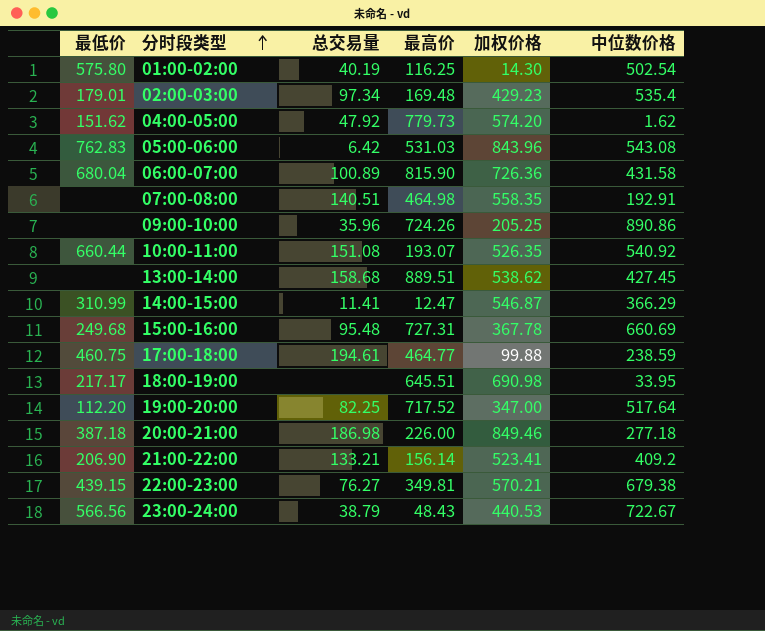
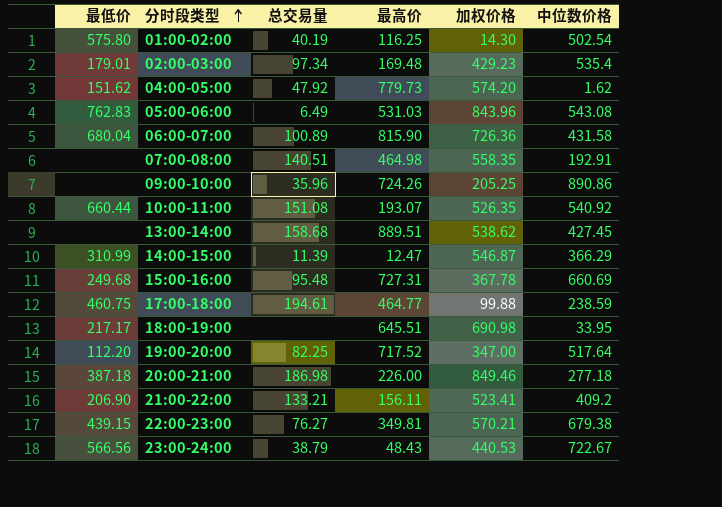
05:00-06:00 | 总交易量: 6.42 -> 6.49
14:00-15:00 | 总交易量: 11.41 -> 11.39
21:00-22:00 | 最高价: 156.14 -> 156.11

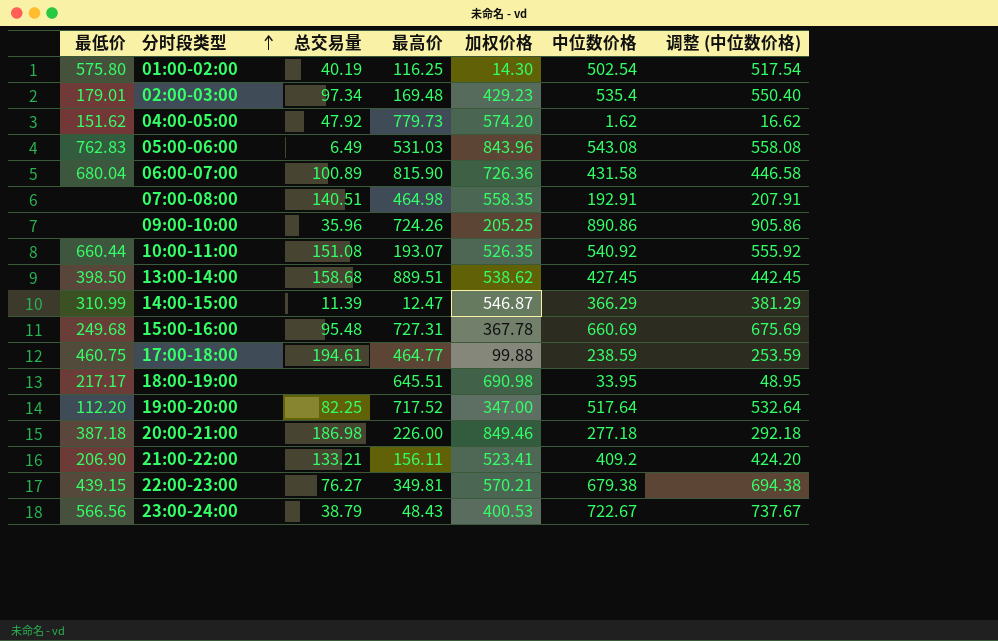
column 调整 (中位数价格) | formula: none -> [中位数价格] + 15
13:00-14:00 | 最低价: none -> 398.50
23:00-24:00 | 加权价格: 440.53 -> 400.53

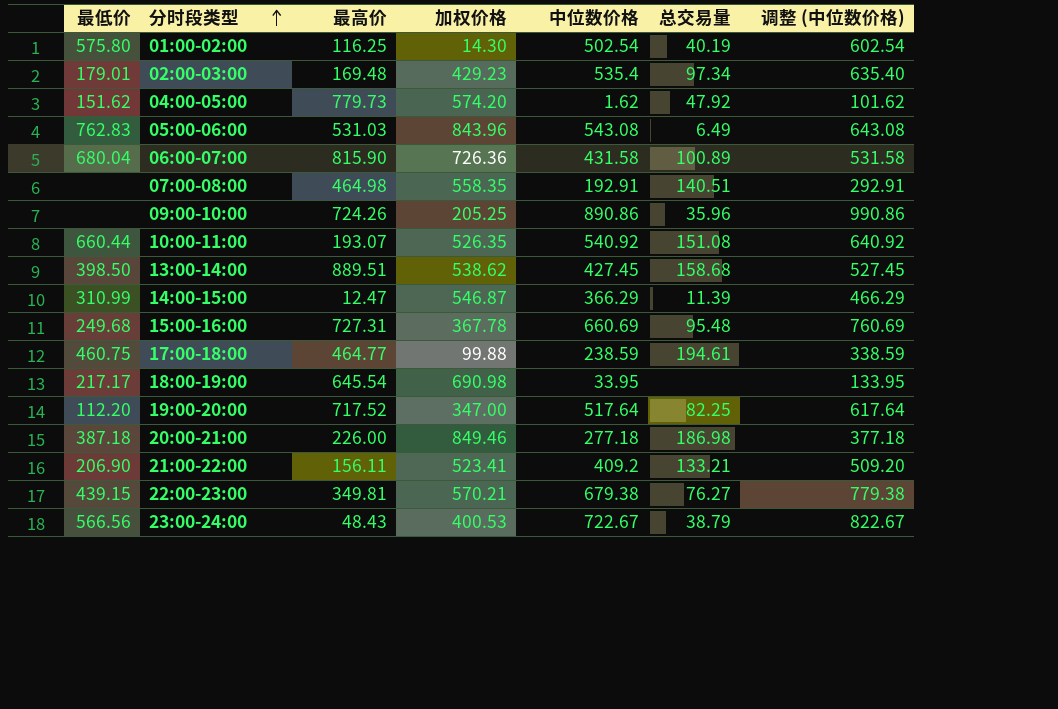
column 总交易量 | position: 3 -> 6
column 调整 (中位数价格) | formula: [中位数价格] + 15 -> [中位数价格] + 100
18:00-19:00 | 最高价: 645.51 -> 645.54

